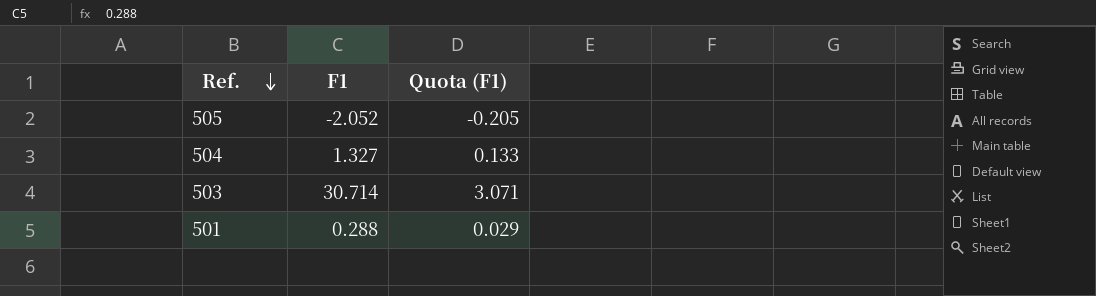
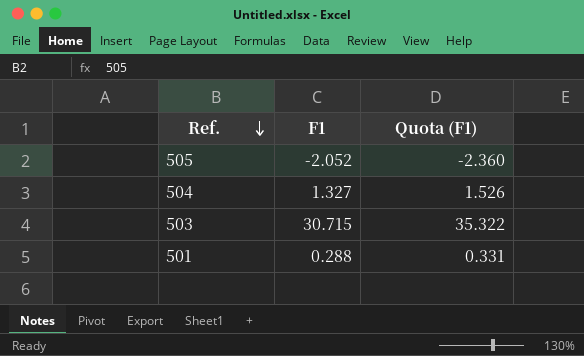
column Quota (F1) | formula: [F1] * 0.1 -> [F1] * 1.15
503 | F1: 30.714 -> 30.715

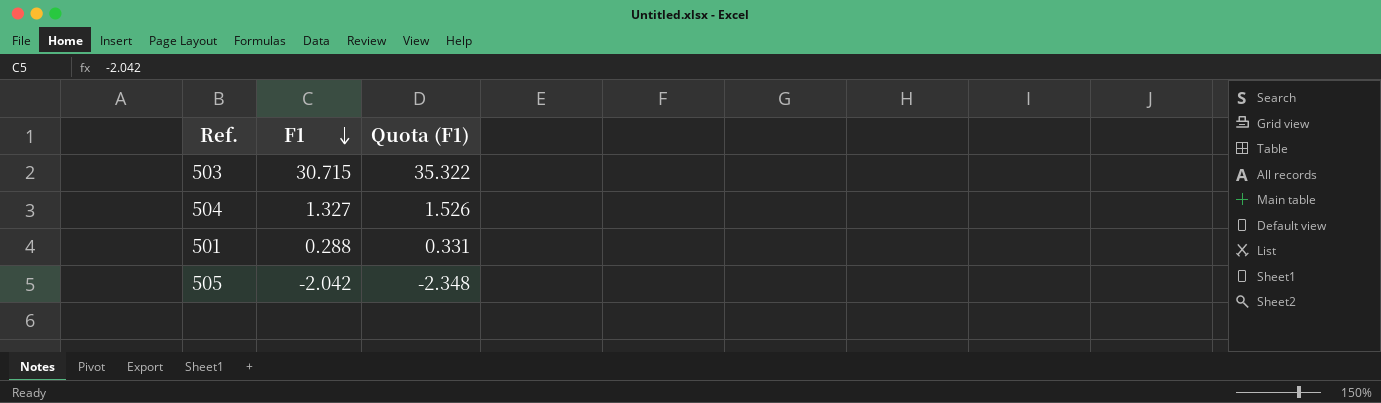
row order: Ref. descending -> F1 descending
505 | F1: -2.052 -> -2.042
505 | Quota (F1): -2.360 -> -2.348

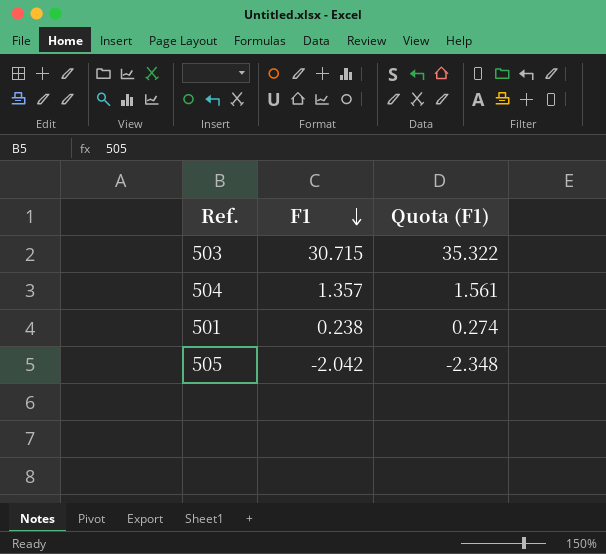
504 | F1: 1.327 -> 1.357
504 | Quota (F1): 1.526 -> 1.561
501 | F1: 0.288 -> 0.238
501 | Quota (F1): 0.331 -> 0.274

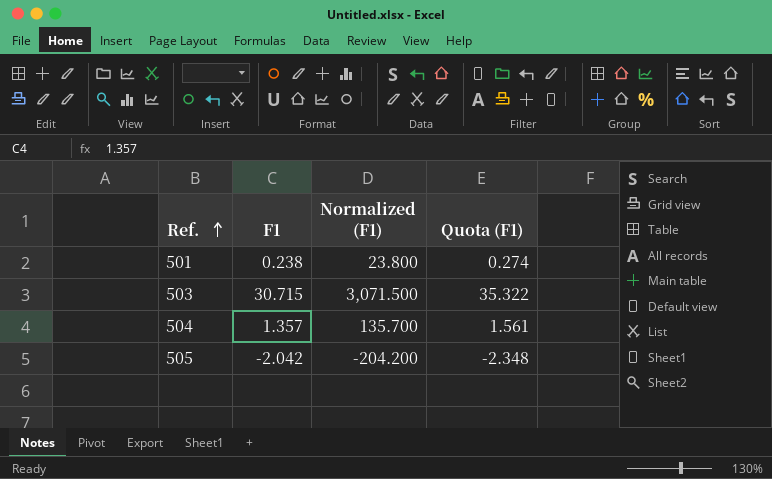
row order: F1 descending -> Ref. ascending
column Normalized (F1) | formula: none -> [F1] * 100

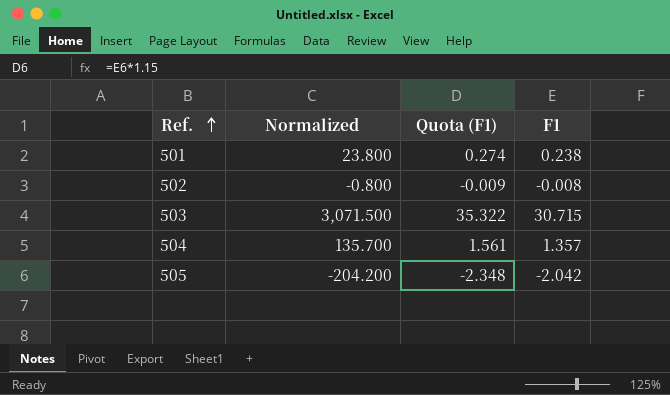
column name: Normalized (F1) -> Normalized
column F1 | position: 2 -> 4
row 502: none -> -0.800 | -0.009 | -0.008

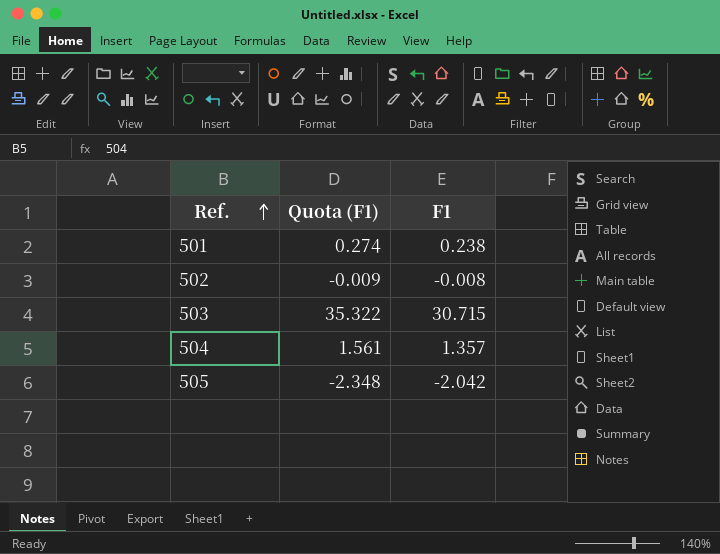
column Normalized | formula: [F1] * 100 -> none

